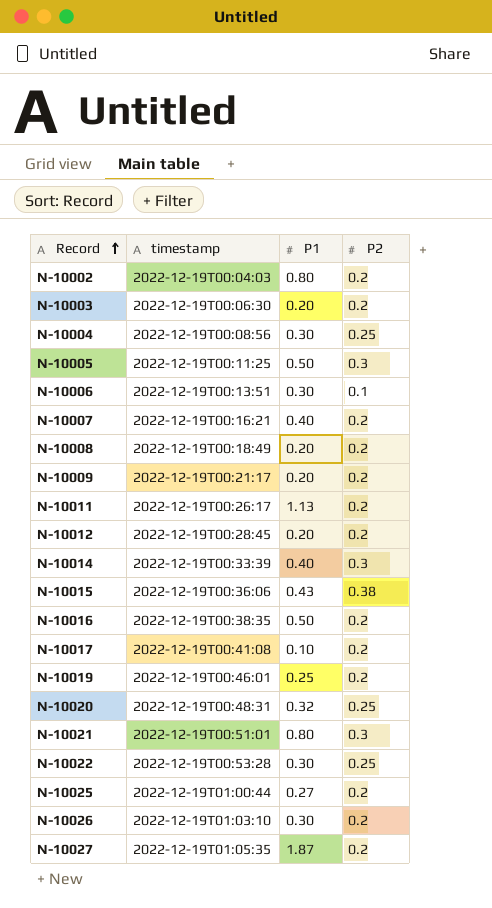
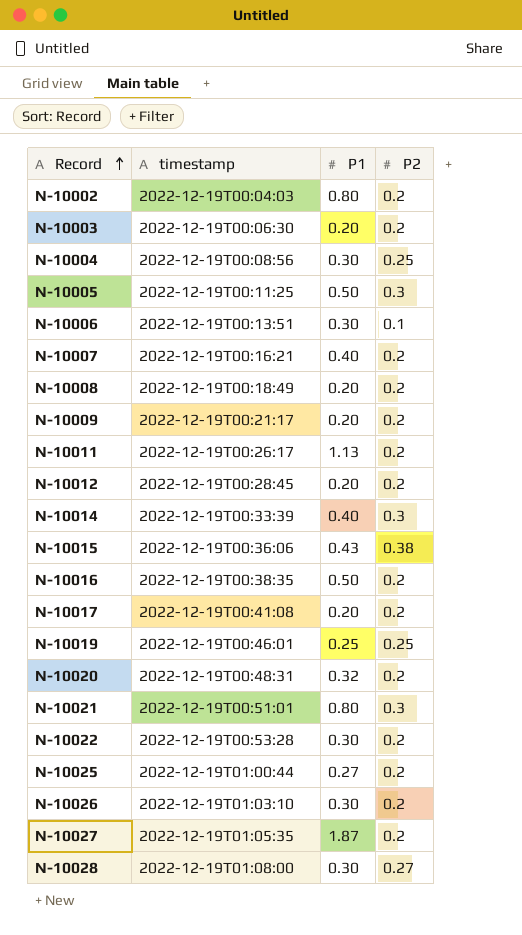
N-10017 | P1: 0.10 -> 0.20
N-10019 | P2: 0.2 -> 0.25
N-10020 | P2: 0.25 -> 0.2
N-10022 | P2: 0.25 -> 0.2
row N-10028: none -> 2022-12-19T01:08:00 | 0.30 | 0.27

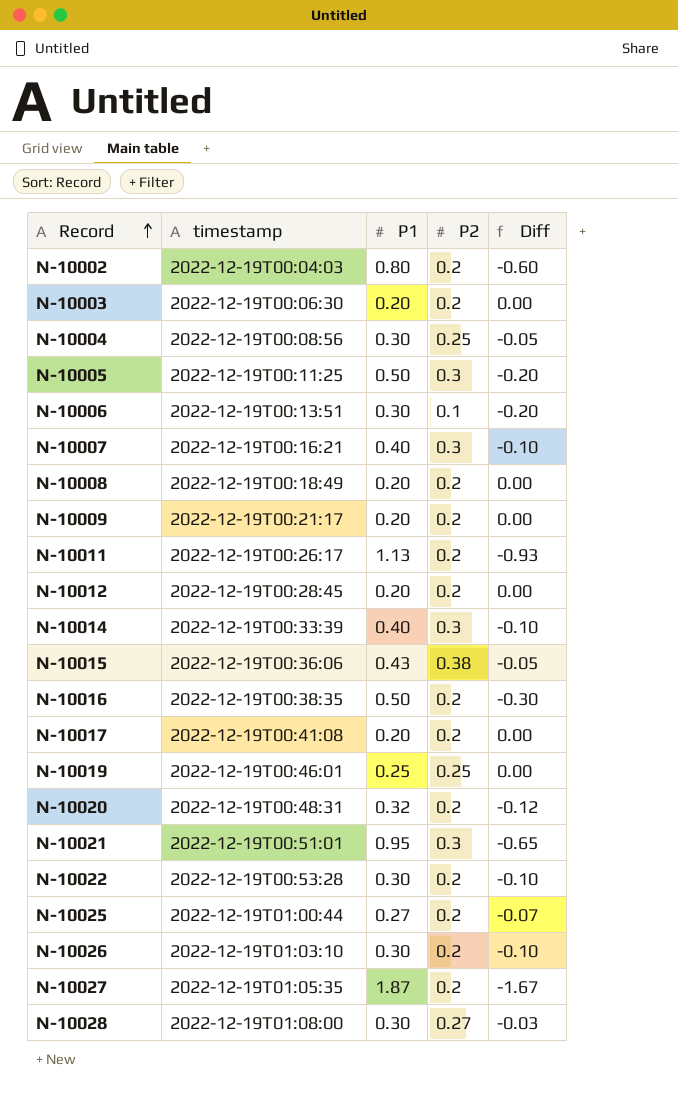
column Diff | formula: none -> [P2] - [P1]
N-10007 | P2: 0.2 -> 0.3
N-10021 | P1: 0.80 -> 0.95

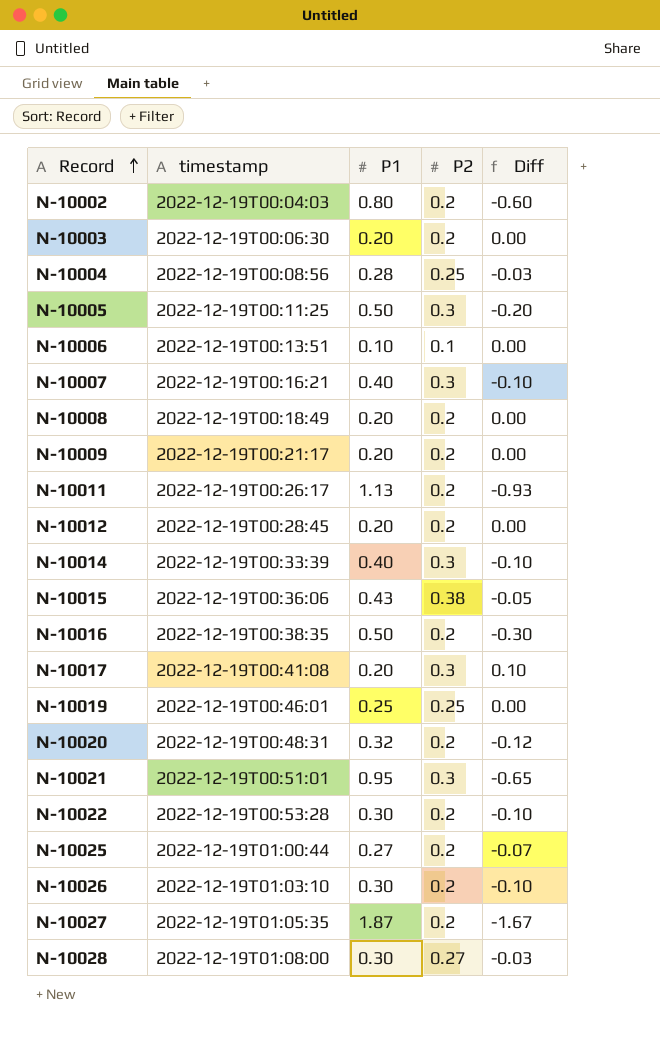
N-10004 | P1: 0.30 -> 0.28
N-10004 | Diff: -0.05 -> -0.03
N-10006 | P1: 0.30 -> 0.10
N-10006 | Diff: -0.20 -> 0.00
N-10017 | P2: 0.2 -> 0.3
N-10017 | Diff: 0.00 -> 0.10

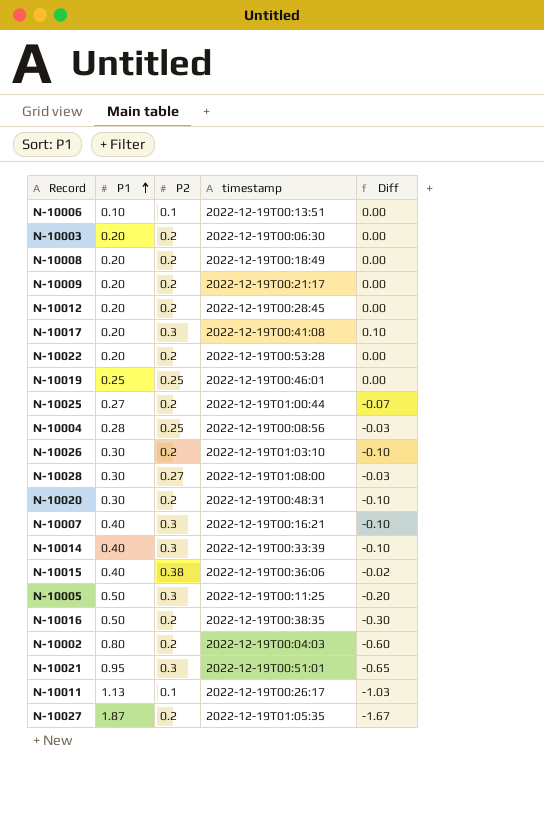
row order: Record ascending -> P1 ascending
column timestamp | position: 2 -> 4
N-10022 | P1: 0.30 -> 0.20
N-10022 | Diff: -0.10 -> 0.00
N-10020 | P1: 0.32 -> 0.30
N-10020 | Diff: -0.12 -> -0.10
N-10015 | P1: 0.43 -> 0.40
N-10015 | Diff: -0.05 -> -0.02
N-10011 | P2: 0.2 -> 0.1
N-10011 | Diff: -0.93 -> -1.03

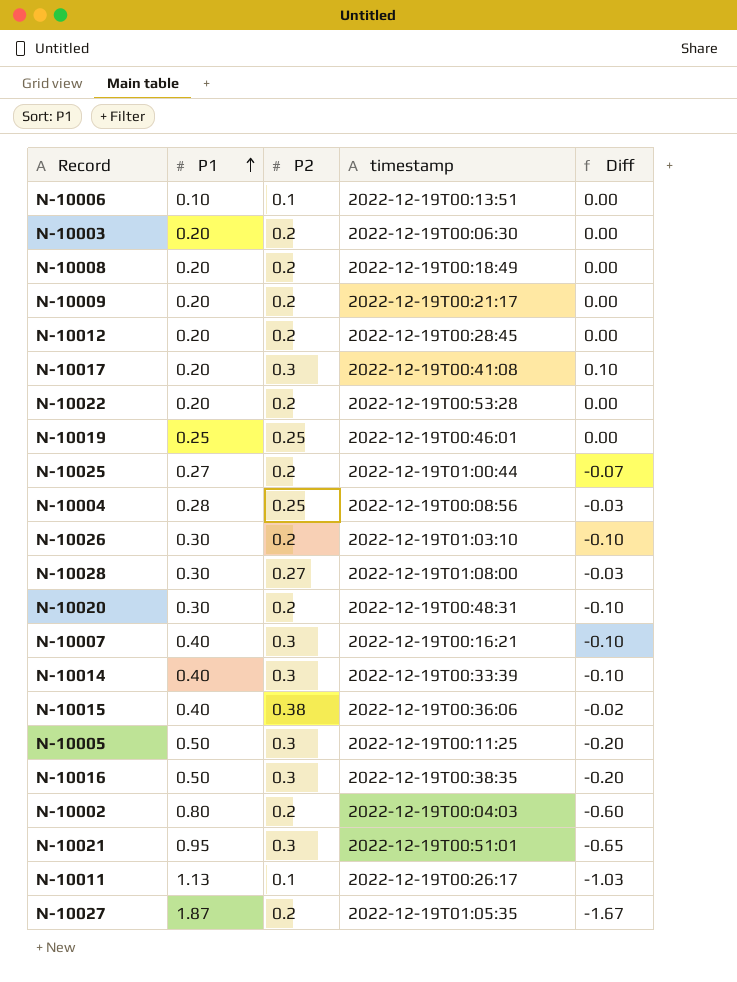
N-10016 | P2: 0.2 -> 0.3
N-10016 | Diff: -0.30 -> -0.20

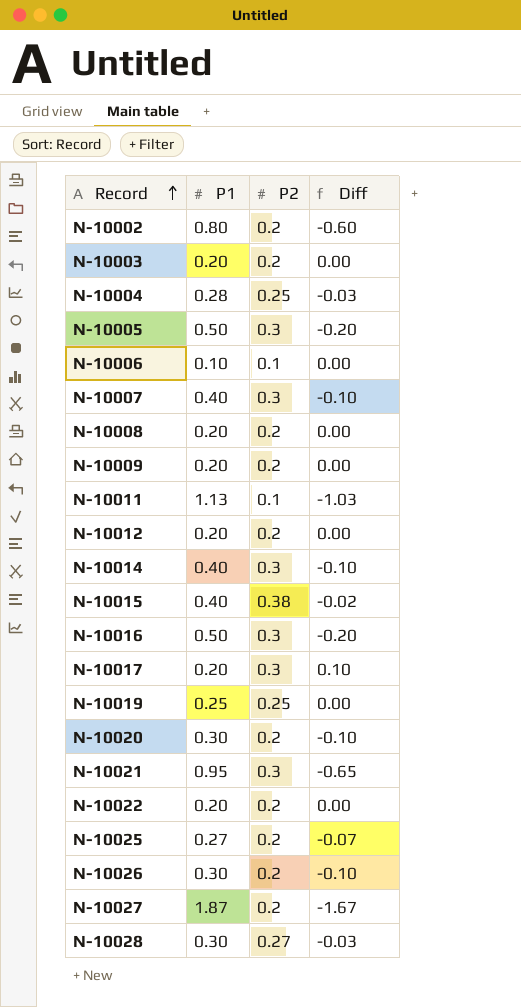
row order: P1 ascending -> Record ascending
column timestamp | position: 4 -> none

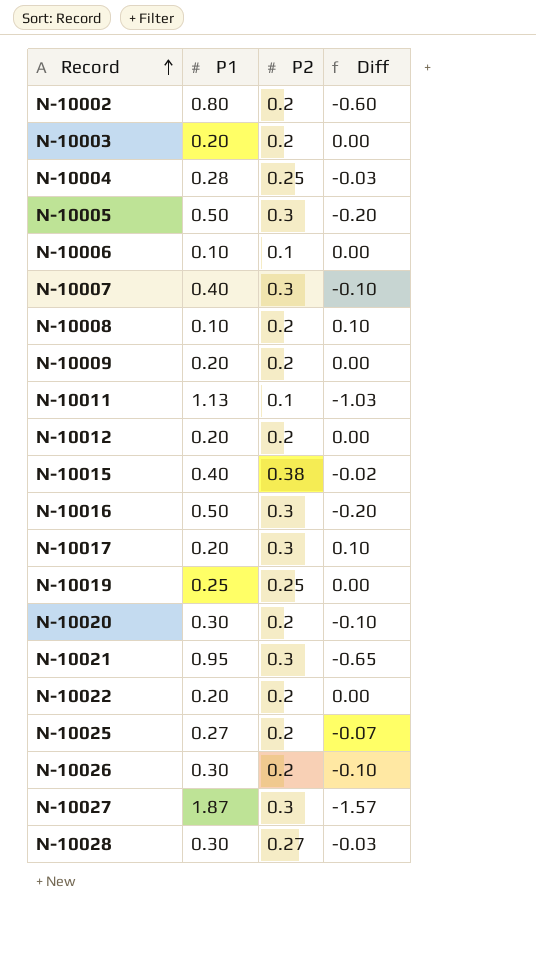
row N-10014: 0.40 | 0.3 | -0.10 -> none
N-10008 | P1: 0.20 -> 0.10
N-10008 | Diff: 0.00 -> 0.10
N-10027 | P2: 0.2 -> 0.3
N-10027 | Diff: -1.67 -> -1.57

